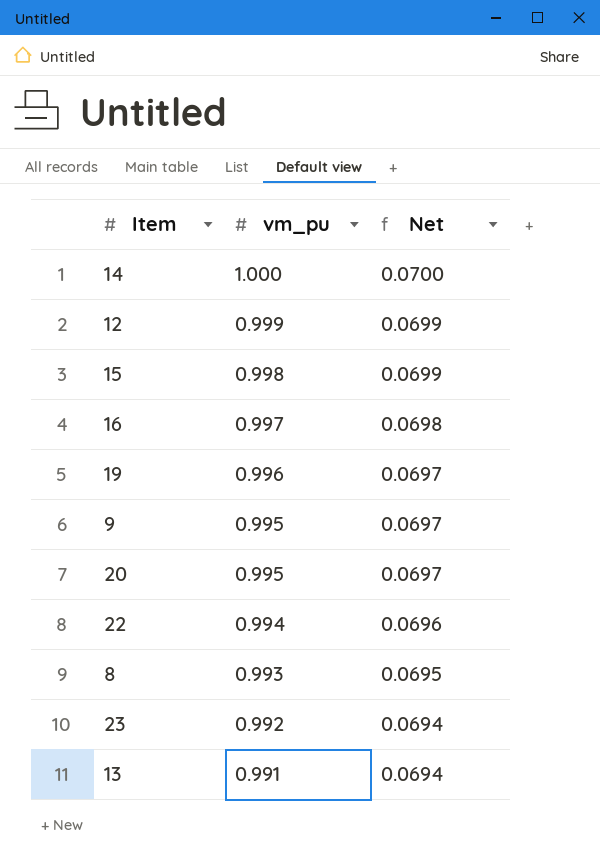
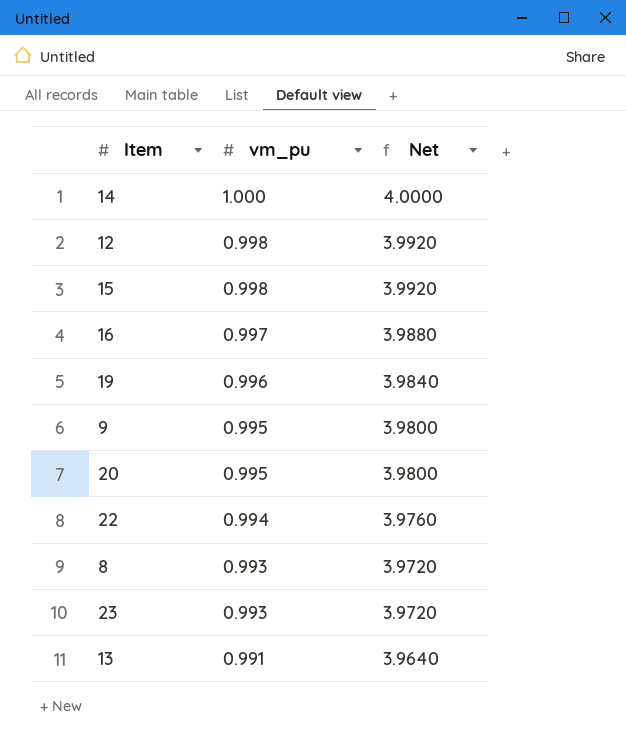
column Net | formula: [vm_pu] * 0.07 -> [vm_pu] * 4
12 | vm_pu: 0.999 -> 0.998
23 | vm_pu: 0.992 -> 0.993

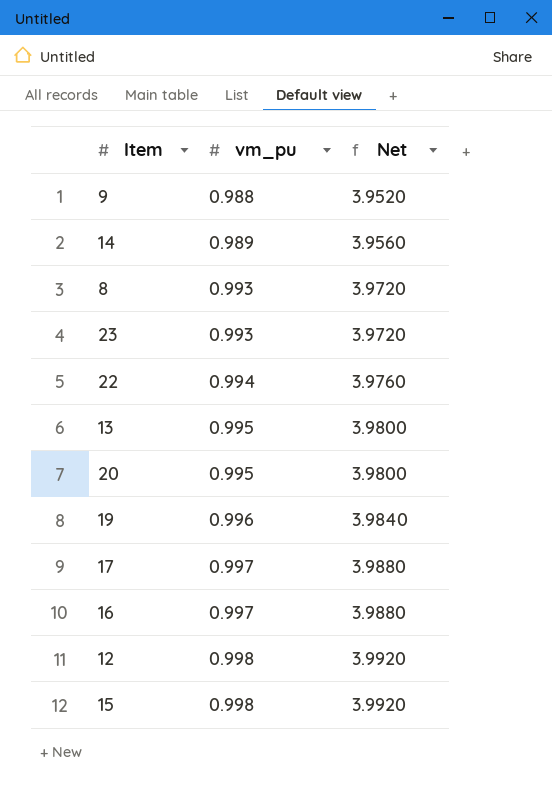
row order: vm_pu descending -> vm_pu ascending
9 | vm_pu: 0.995 -> 0.988
9 | Net: 3.9800 -> 3.9520
14 | vm_pu: 1.000 -> 0.989
14 | Net: 4.0000 -> 3.9560
13 | vm_pu: 0.991 -> 0.995
13 | Net: 3.9640 -> 3.9800
row 17: none -> 0.997 | 3.9880

